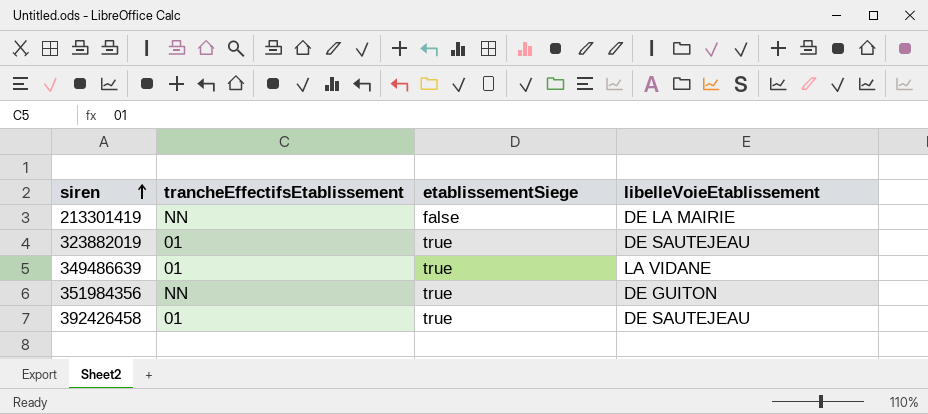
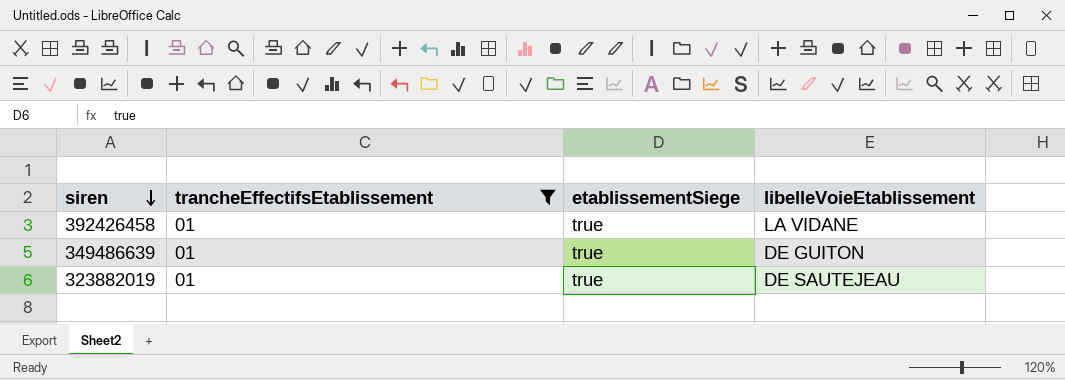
filter: none -> trancheEffectifsEtablissement = 01
row order: siren ascending -> siren descending
392426458 | libelleVoieEtablissement: DE SAUTEJEAU -> LA VIDANE
349486639 | libelleVoieEtablissement: LA VIDANE -> DE GUITON

